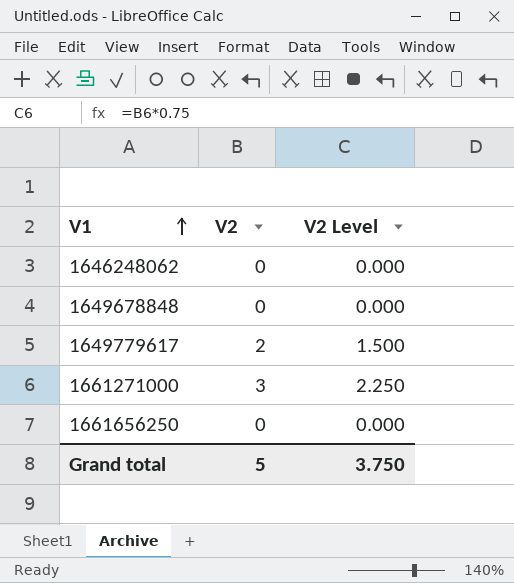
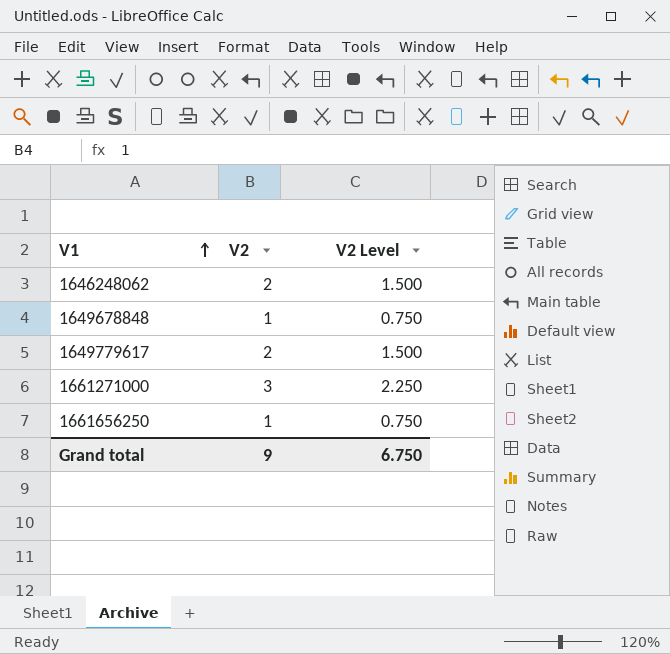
1646248062 | V2: 0 -> 2
1646248062 | V2 Level: 0.000 -> 1.500
1649678848 | V2: 0 -> 1
1649678848 | V2 Level: 0.000 -> 0.750
1661656250 | V2: 0 -> 1
1661656250 | V2 Level: 0.000 -> 0.750
Grand total | V2: 5 -> 9
Grand total | V2 Level: 3.750 -> 6.750

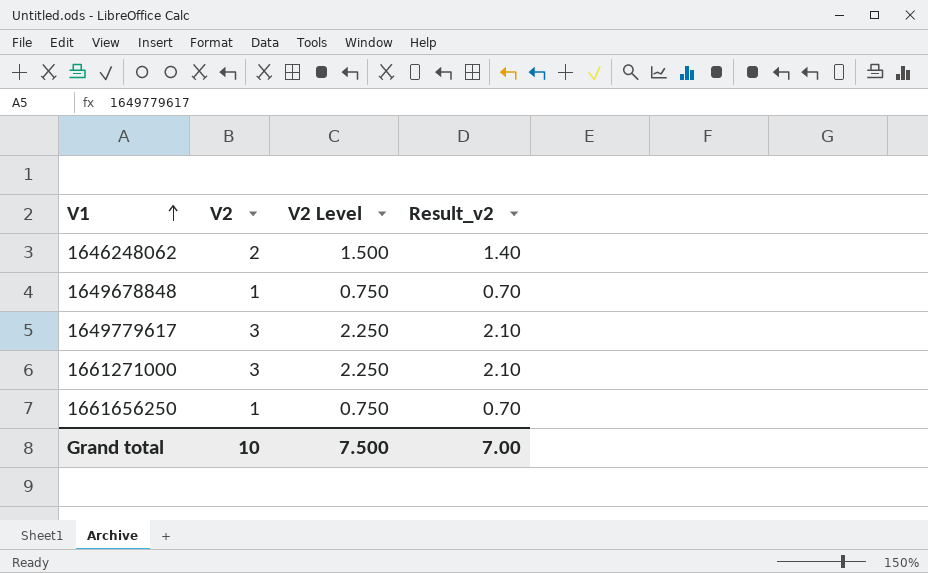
column Result_v2 | formula: none -> [V2] * 0.7
1649779617 | V2: 2 -> 3
1649779617 | V2 Level: 1.500 -> 2.250
Grand total | V2: 9 -> 10
Grand total | V2 Level: 6.750 -> 7.500

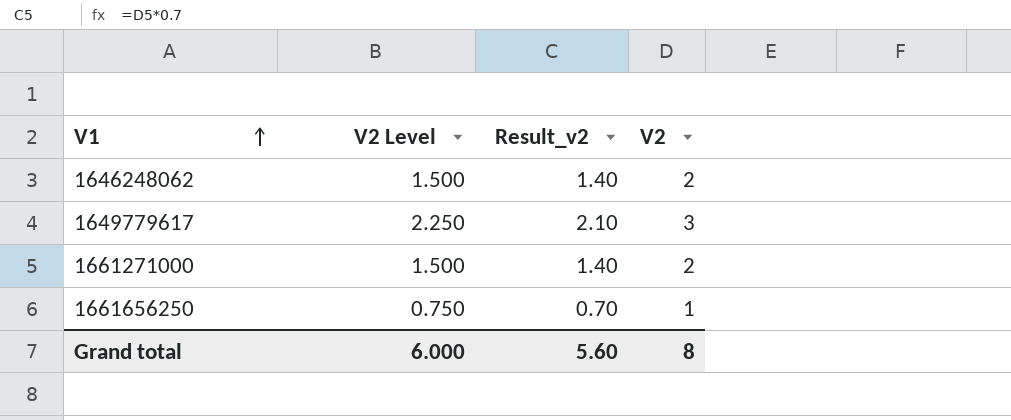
column V2 | position: 2 -> 4
row 1649678848: 1 | 0.750 | 0.70 -> none
1661271000 | V2 Level: 2.250 -> 1.500
1661271000 | Result_v2: 2.10 -> 1.40
1661271000 | V2: 3 -> 2
Grand total | V2 Level: 7.500 -> 6.000
Grand total | Result_v2: 7.00 -> 5.60
Grand total | V2: 10 -> 8

